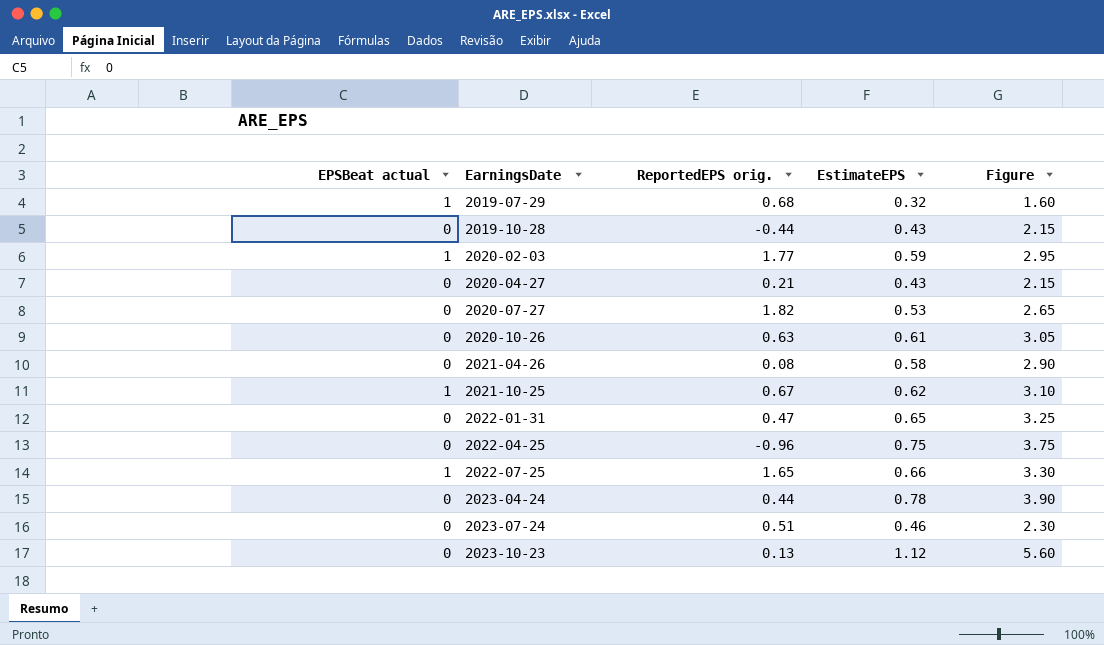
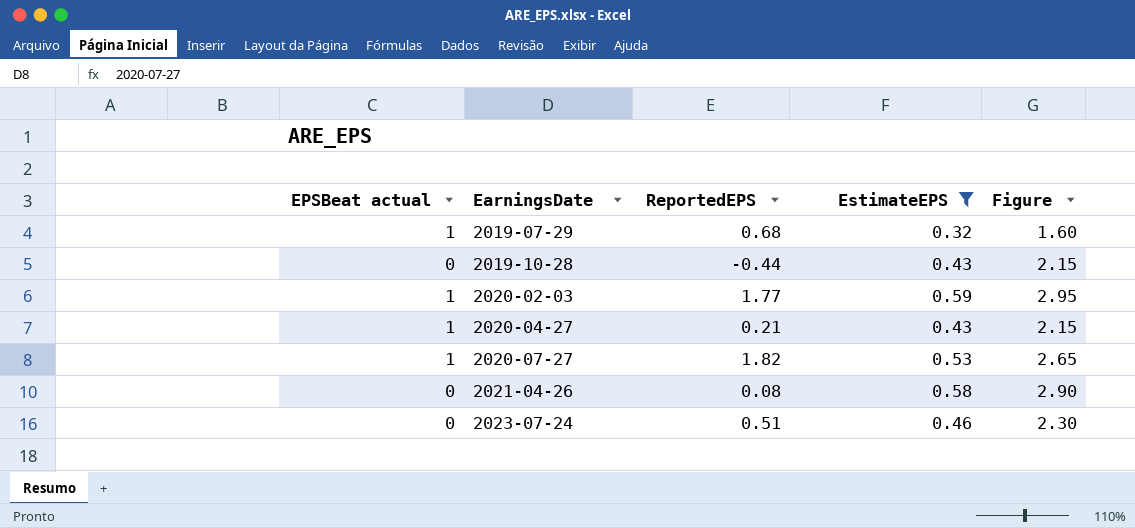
filter: none -> EstimateEPS <= 0.59
column name: ReportedEPS orig. -> ReportedEPS
2020-04-27 | EPSBeat actual: 0 -> 1
2020-07-27 | EPSBeat actual: 0 -> 1

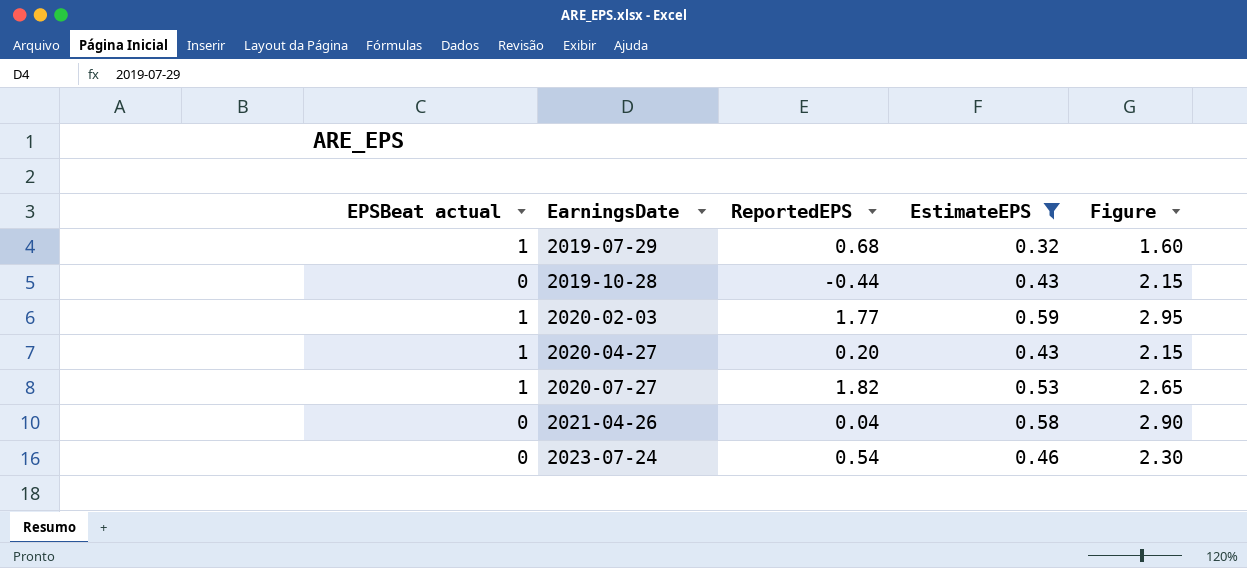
2020-04-27 | ReportedEPS: 0.21 -> 0.20
2021-04-26 | ReportedEPS: 0.08 -> 0.04
2023-07-24 | ReportedEPS: 0.51 -> 0.54

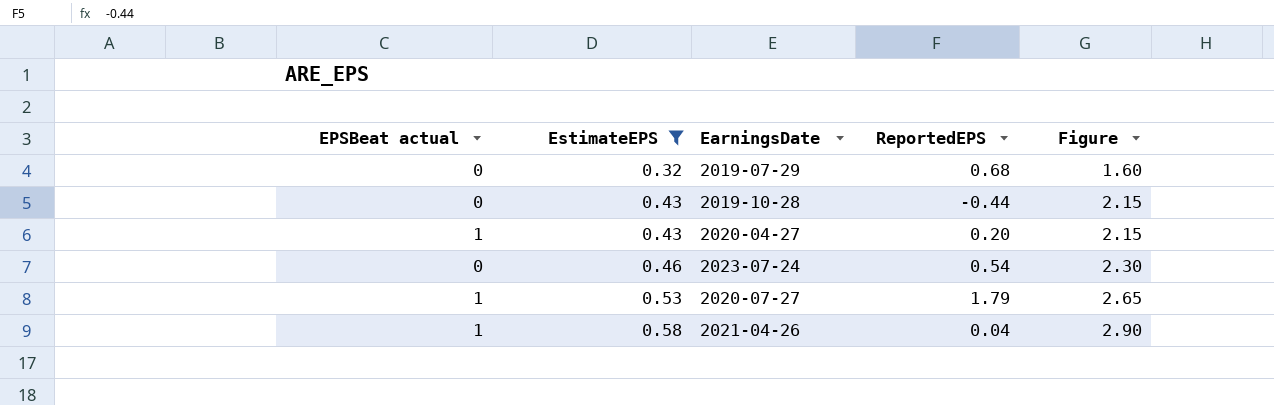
row order: EarningsDate ascending -> EstimateEPS ascending
column EstimateEPS | position: 4 -> 2
row 2020-02-03: 1 | 1.77 | 0.59 | 2.95 -> none
2019-07-29 | EPSBeat actual: 1 -> 0
2020-07-27 | ReportedEPS: 1.82 -> 1.79
2021-04-26 | EPSBeat actual: 0 -> 1

